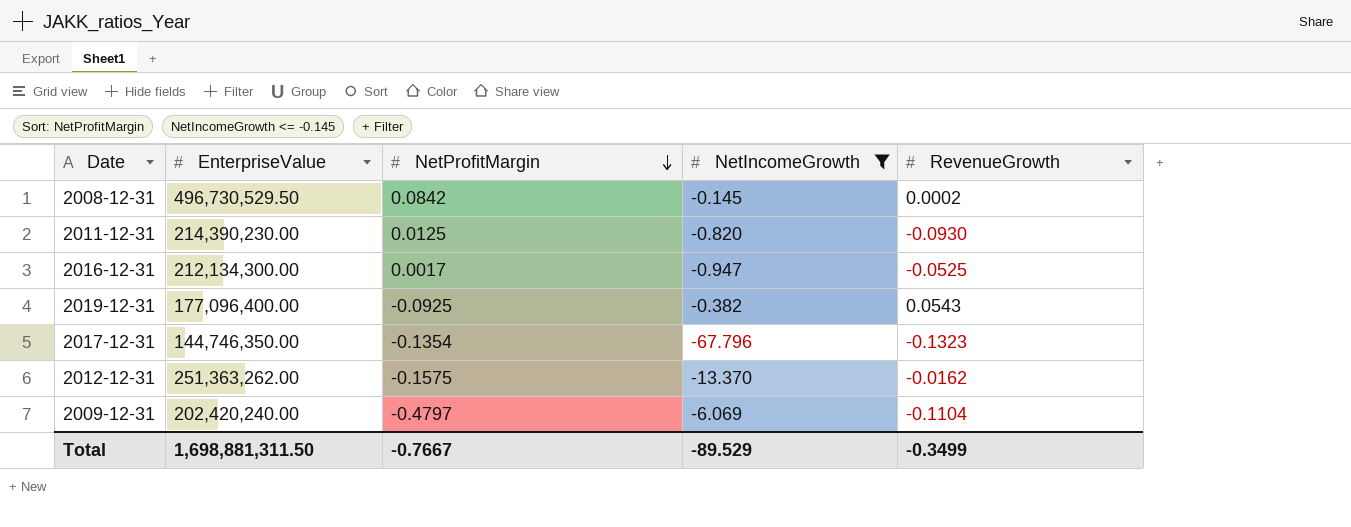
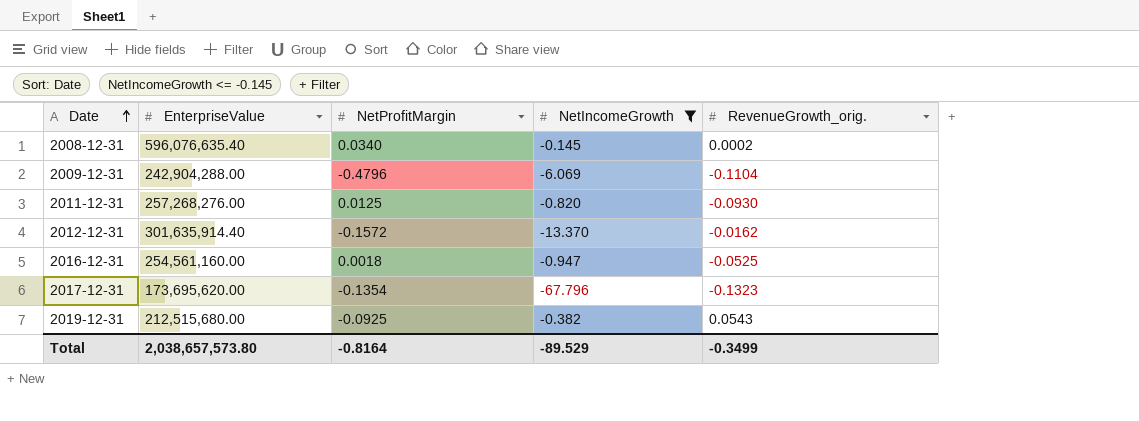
row order: NetProfitMargin descending -> Date ascending
column name: RevenueGrowth -> RevenueGrowth_orig.
2008-12-31 | EnterpriseValue: 496,730,529.50 -> 596,076,635.40
2008-12-31 | NetProfitMargin: 0.0842 -> 0.0340
2009-12-31 | EnterpriseValue: 202,420,240.00 -> 242,904,288.00
2009-12-31 | NetProfitMargin: -0.4797 -> -0.4796
2011-12-31 | EnterpriseValue: 214,390,230.00 -> 257,268,276.00
2012-12-31 | EnterpriseValue: 251,363,262.00 -> 301,635,914.40
2012-12-31 | NetProfitMargin: -0.1575 -> -0.1572
2016-12-31 | EnterpriseValue: 212,134,300.00 -> 254,561,160.00
2016-12-31 | NetProfitMargin: 0.0017 -> 0.0018
2017-12-31 | EnterpriseValue: 144,746,350.00 -> 173,695,620.00
2019-12-31 | EnterpriseValue: 177,096,400.00 -> 212,515,680.00
Total | EnterpriseValue: 1,698,881,311.50 -> 2,038,657,573.80
Total | NetProfitMargin: -0.7667 -> -0.8164

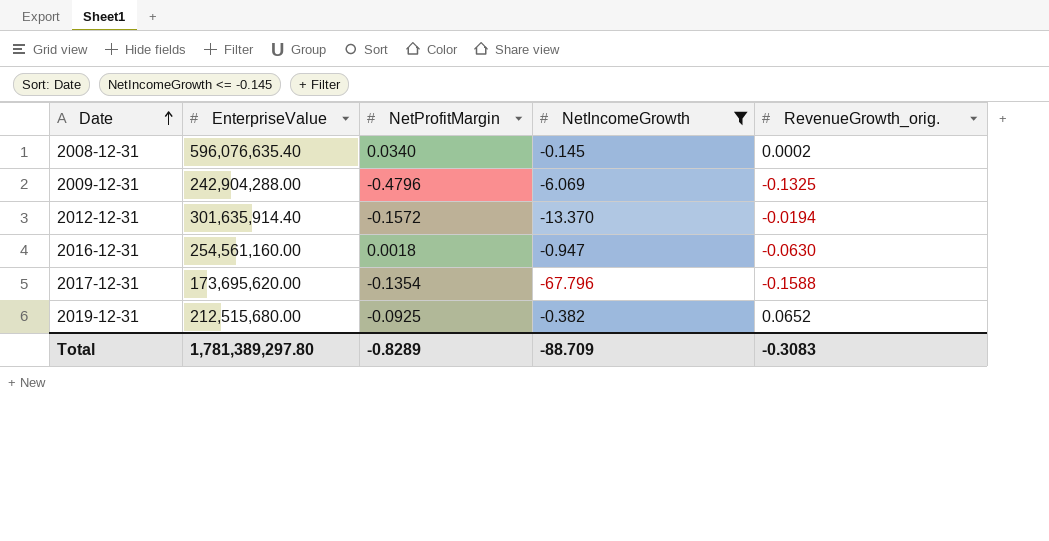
row 2011-12-31: 257,268,276.00 | 0.0125 | -0.820 | -0.0930 -> none
2009-12-31 | RevenueGrowth_orig.: -0.1104 -> -0.1325
2012-12-31 | RevenueGrowth_orig.: -0.0162 -> -0.0194
2016-12-31 | RevenueGrowth_orig.: -0.0525 -> -0.0630
2017-12-31 | RevenueGrowth_orig.: -0.1323 -> -0.1588
2019-12-31 | RevenueGrowth_orig.: 0.0543 -> 0.0652
Total | EnterpriseValue: 2,038,657,573.80 -> 1,781,389,297.80
Total | NetProfitMargin: -0.8164 -> -0.8289
Total | NetIncomeGrowth: -89.529 -> -88.709
Total | RevenueGrowth_orig.: -0.3499 -> -0.3083

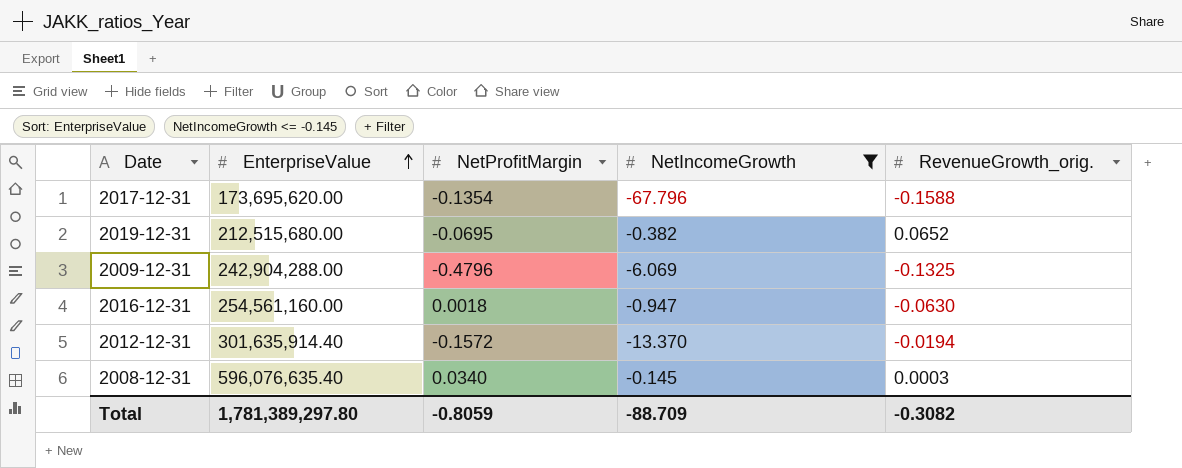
row order: Date ascending -> EnterpriseValue ascending
2019-12-31 | NetProfitMargin: -0.0925 -> -0.0695
2008-12-31 | RevenueGrowth_orig.: 0.0002 -> 0.0003
Total | NetProfitMargin: -0.8289 -> -0.8059
Total | RevenueGrowth_orig.: -0.3083 -> -0.3082

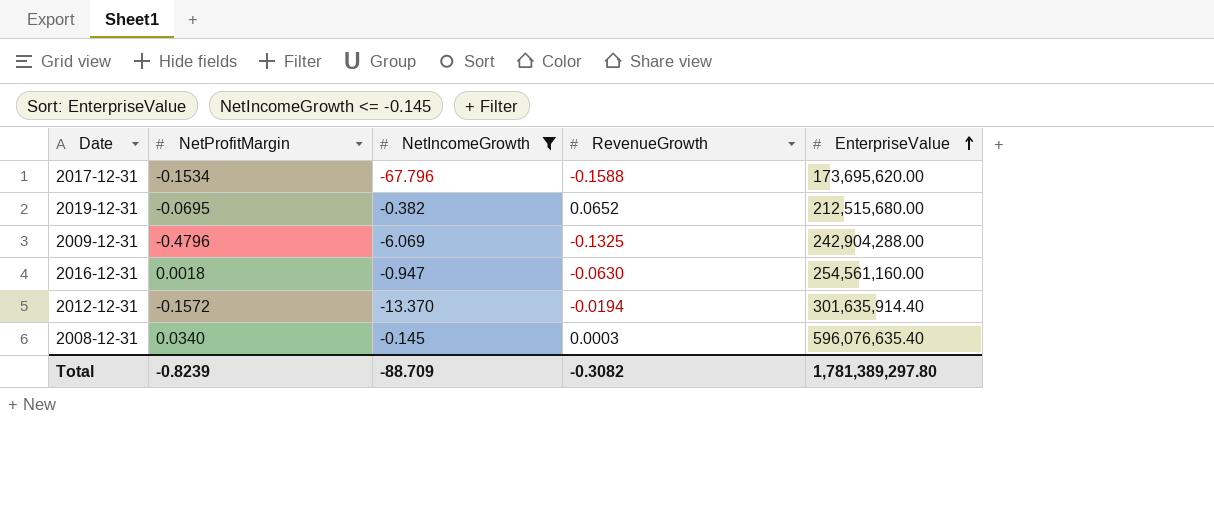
column name: RevenueGrowth_orig. -> RevenueGrowth
column EnterpriseValue | position: 2 -> 5
2017-12-31 | NetProfitMargin: -0.1354 -> -0.1534
Total | NetProfitMargin: -0.8059 -> -0.8239

